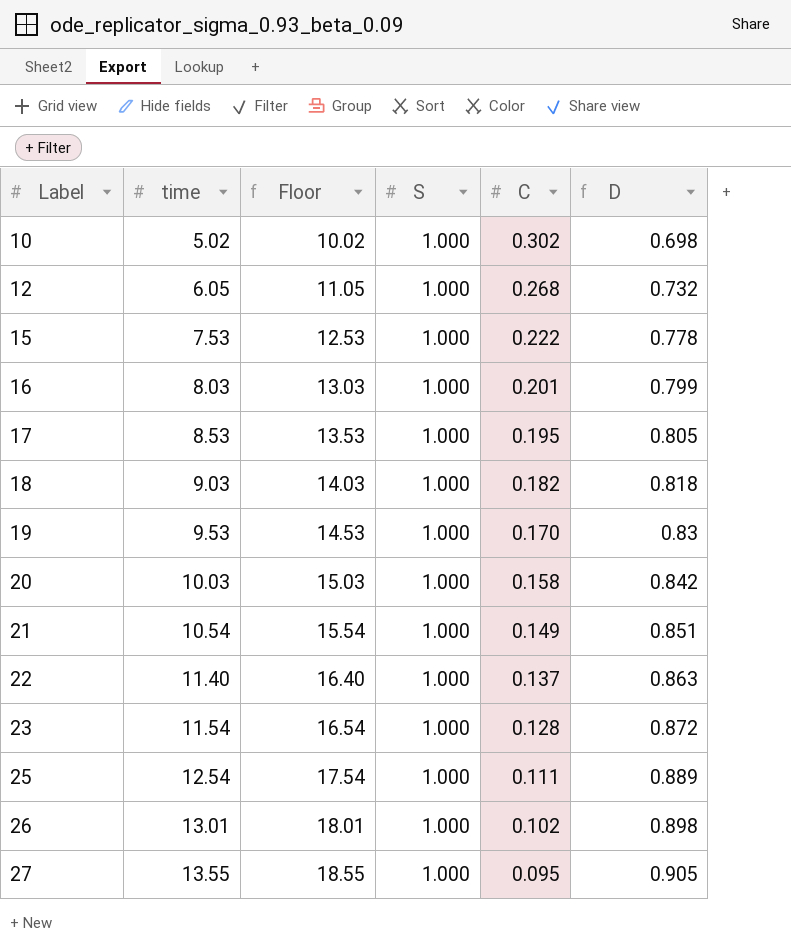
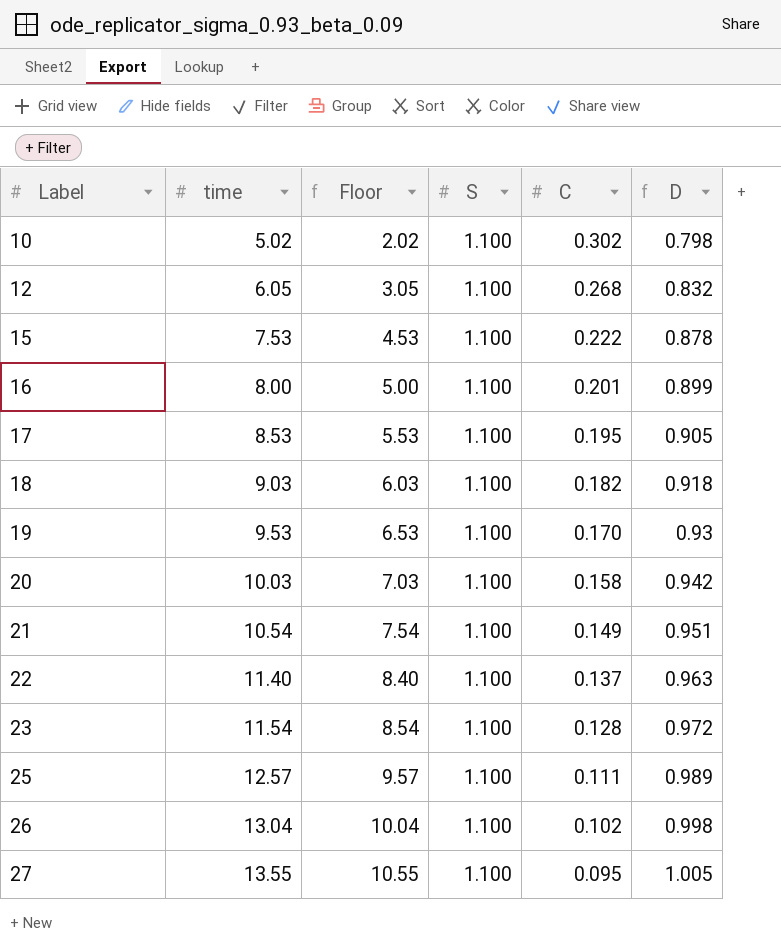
column Floor | formula: [time] + 5 -> [time] - 3
10 | S: 1.000 -> 1.100
10 | D: 0.698 -> 0.798
12 | S: 1.000 -> 1.100
12 | D: 0.732 -> 0.832
15 | S: 1.000 -> 1.100
15 | D: 0.778 -> 0.878
16 | time: 8.03 -> 8.00
16 | S: 1.000 -> 1.100
16 | D: 0.799 -> 0.899
17 | S: 1.000 -> 1.100
17 | D: 0.805 -> 0.905
18 | S: 1.000 -> 1.100
18 | D: 0.818 -> 0.918
19 | S: 1.000 -> 1.100
19 | D: 0.83 -> 0.93
20 | S: 1.000 -> 1.100
20 | D: 0.842 -> 0.942
21 | S: 1.000 -> 1.100
21 | D: 0.851 -> 0.951
22 | S: 1.000 -> 1.100
22 | D: 0.863 -> 0.963
23 | S: 1.000 -> 1.100
23 | D: 0.872 -> 0.972
25 | time: 12.54 -> 12.57
25 | S: 1.000 -> 1.100
25 | D: 0.889 -> 0.989
26 | time: 13.01 -> 13.04
26 | S: 1.000 -> 1.100
26 | D: 0.898 -> 0.998
27 | S: 1.000 -> 1.100
27 | D: 0.905 -> 1.005

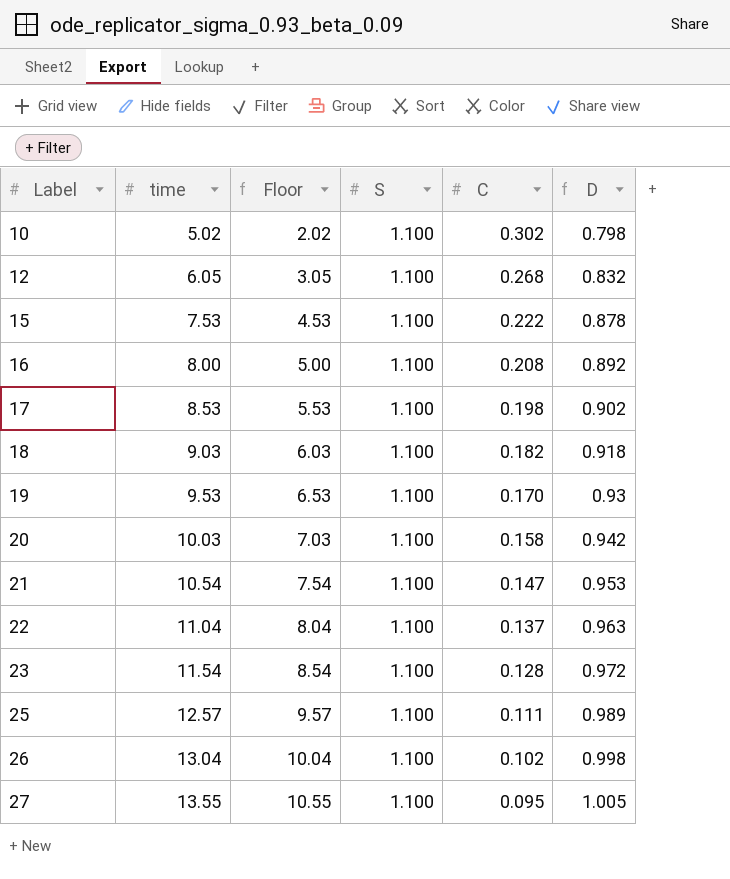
16 | C: 0.201 -> 0.208
16 | D: 0.899 -> 0.892
17 | C: 0.195 -> 0.198
17 | D: 0.905 -> 0.902
21 | C: 0.149 -> 0.147
21 | D: 0.951 -> 0.953
22 | time: 11.40 -> 11.04
22 | Floor: 8.40 -> 8.04

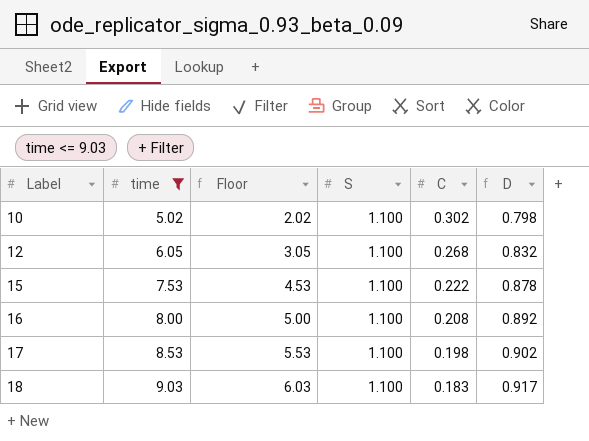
filter: none -> time <= 9.03
18 | C: 0.182 -> 0.183
18 | D: 0.918 -> 0.917

